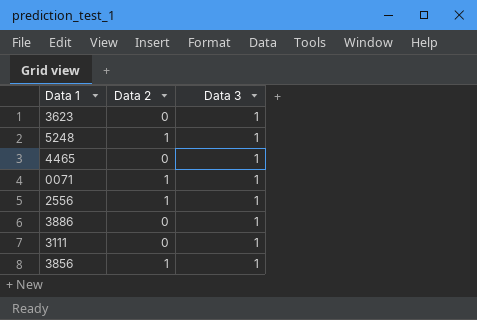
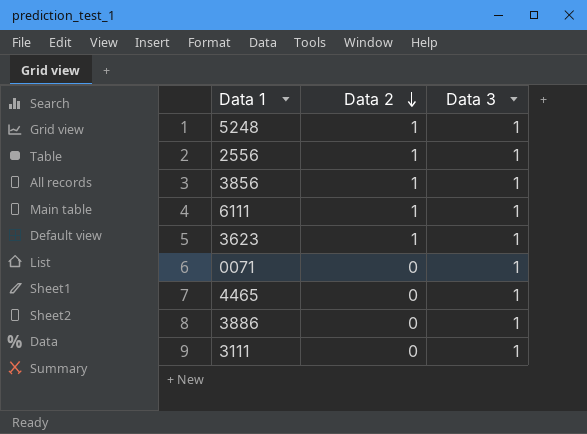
row order: none -> Data 2 descending
row 6111: none -> 1 | 1
3623 | Data 2: 0 -> 1
0071 | Data 2: 1 -> 0

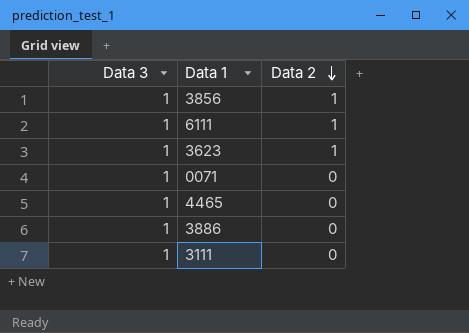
column Data 3 | position: 3 -> 1
row 5248: 1 | 1 -> none
row 2556: 1 | 1 -> none

